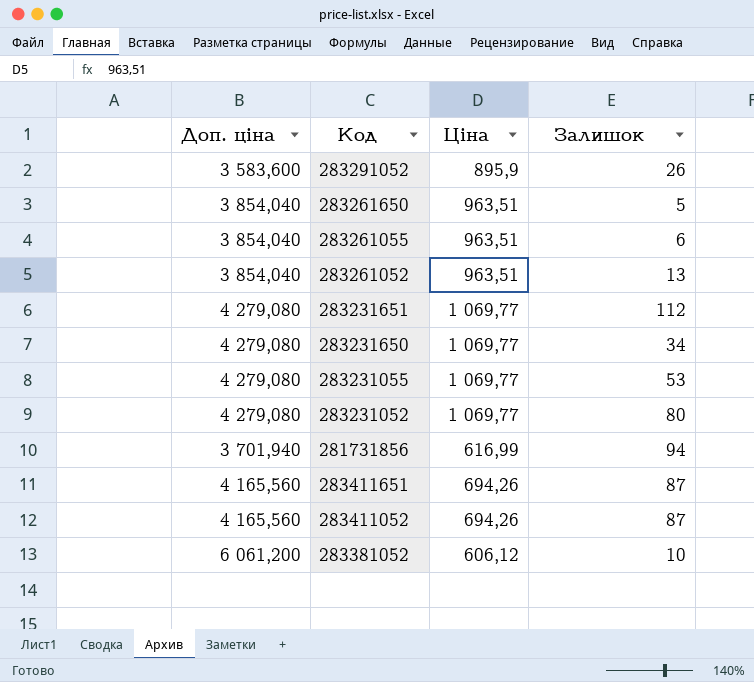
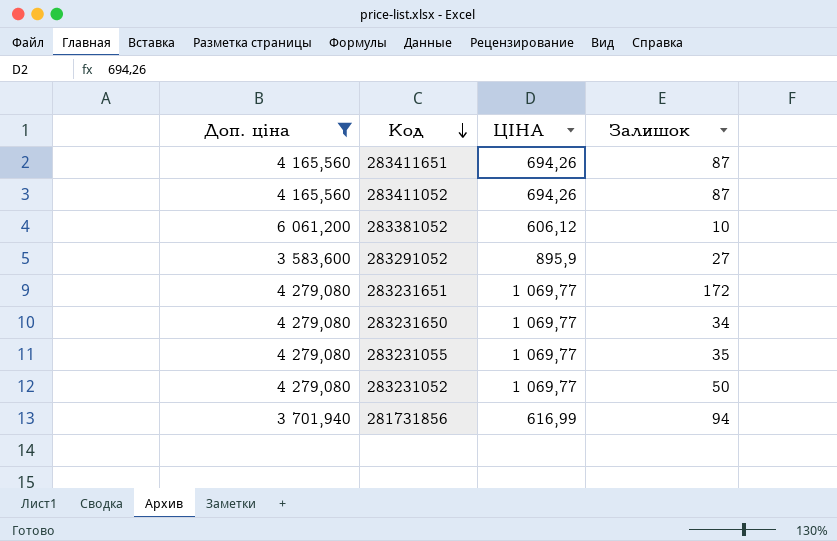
filter: none -> Доп. ціна != 3 854,040
row order: none -> Код descending
column name: Ціна -> ЦІНА
283291052 | Залишок: 26 -> 27
283231651 | Залишок: 112 -> 172
283231055 | Залишок: 53 -> 35
283231052 | Залишок: 80 -> 50

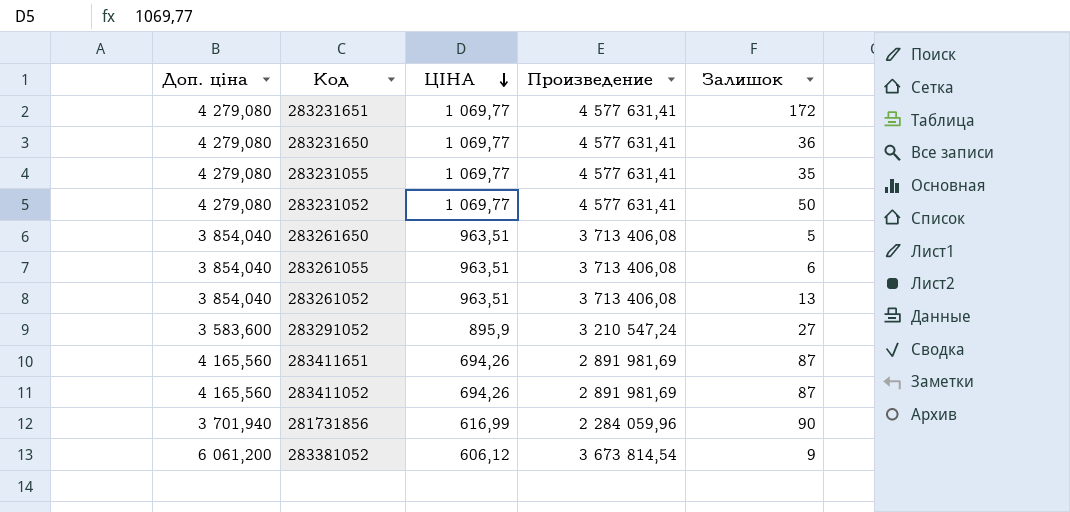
filter: Доп. ціна != 3 854,040 -> none
row order: Код descending -> ЦІНА descending
column Произведение | formula: none -> [Доп. ціна] * [ЦІНА]
283231650 | Залишок: 34 -> 36
281731856 | Залишок: 94 -> 90
283381052 | Залишок: 10 -> 9

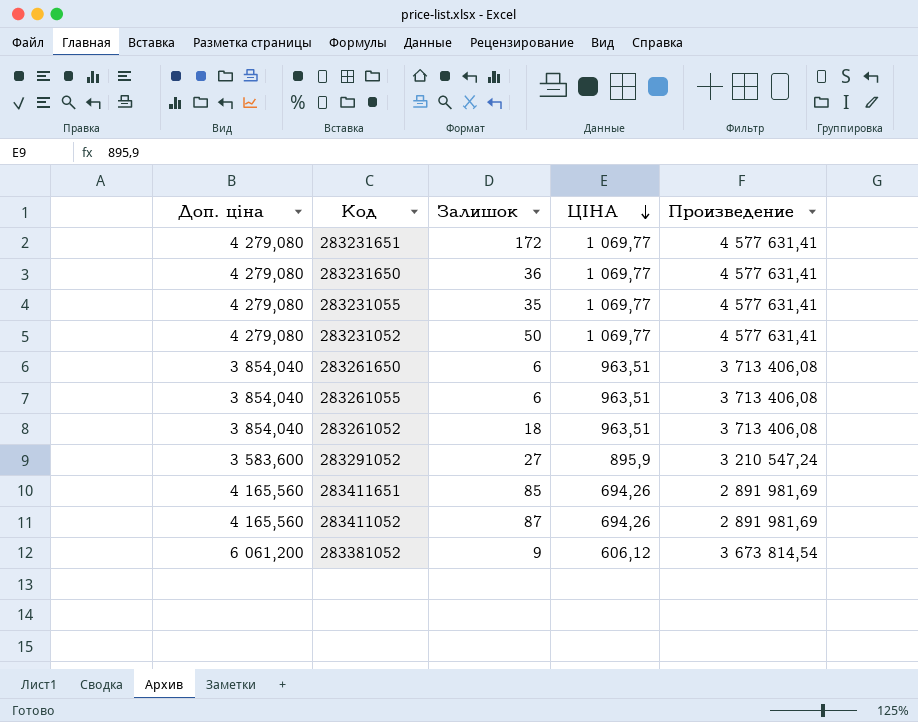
column Залишок | position: 5 -> 3
row 281731856: 3 701,940 | 616,99 | 2 284 059,96 | 90 -> none
283261650 | Залишок: 5 -> 6
283261052 | Залишок: 13 -> 18
283411651 | Залишок: 87 -> 85

